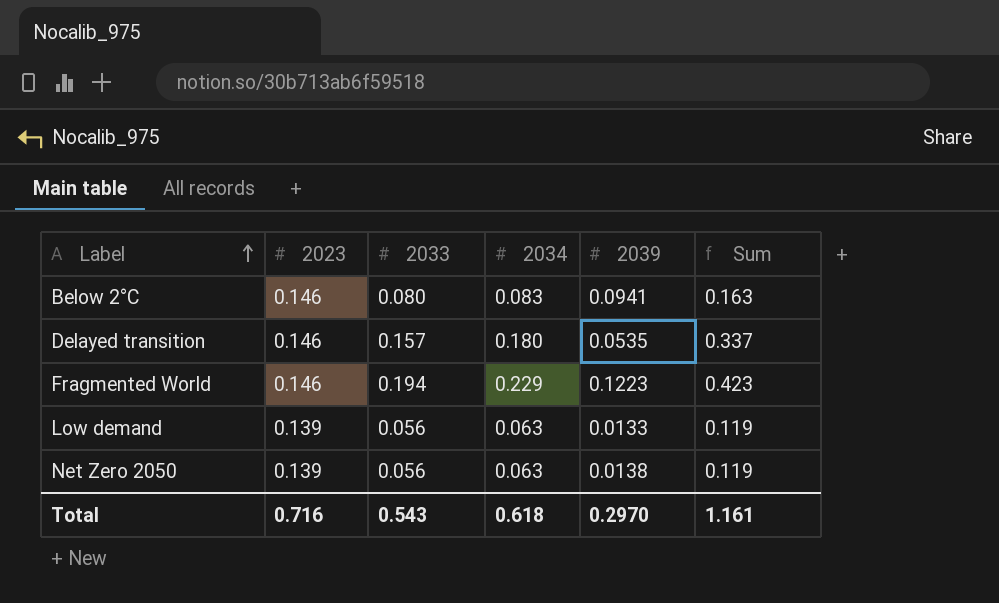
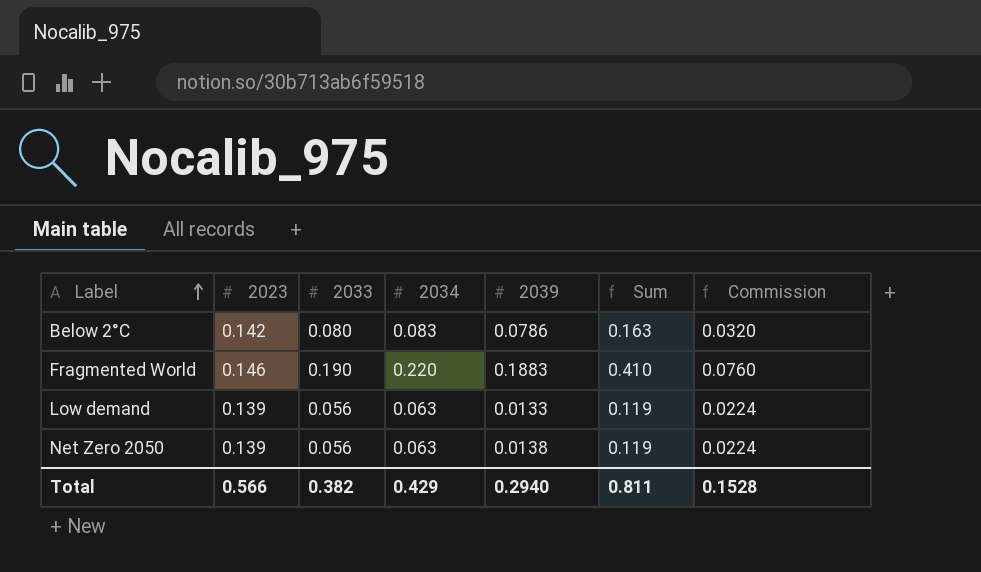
column Commission | formula: none -> [2033] * 0.4
row Delayed transition: 0.146 | 0.157 | 0.180 | 0.0535 | 0.337 -> none
Below 2°C | 2023: 0.146 -> 0.142
Below 2°C | 2039: 0.0941 -> 0.0786
Fragmented World | 2033: 0.194 -> 0.190
Fragmented World | 2034: 0.229 -> 0.220
Fragmented World | 2039: 0.1223 -> 0.1883
Fragmented World | Sum: 0.423 -> 0.410
Total | 2023: 0.716 -> 0.566
Total | 2033: 0.543 -> 0.382
Total | 2034: 0.618 -> 0.429
Total | 2039: 0.2970 -> 0.2940
Total | Sum: 1.161 -> 0.811

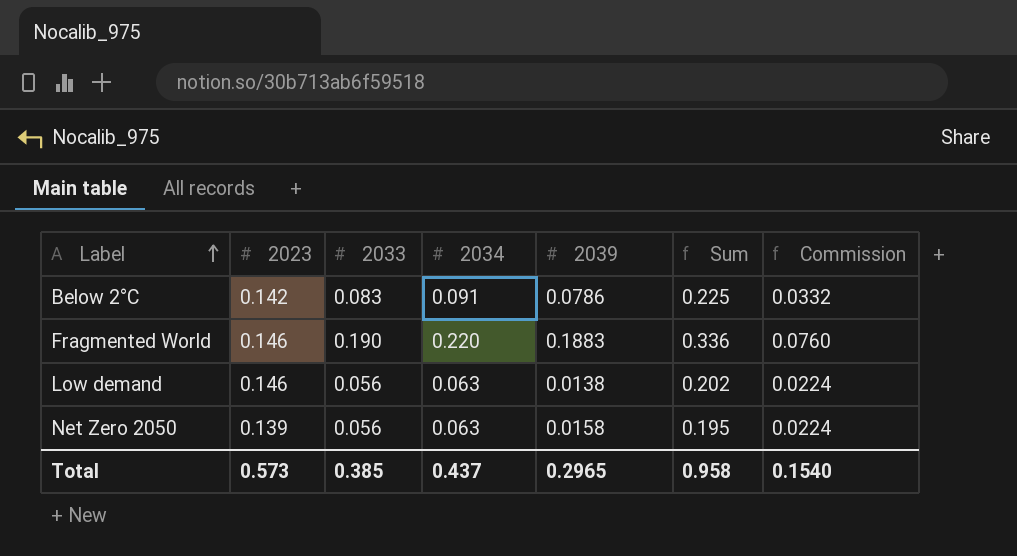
column Sum | formula: [2033] + [2034] -> [2023] + [2033]
Below 2°C | 2033: 0.080 -> 0.083
Below 2°C | 2034: 0.083 -> 0.091
Below 2°C | Commission: 0.0320 -> 0.0332
Low demand | 2023: 0.139 -> 0.146
Low demand | 2039: 0.0133 -> 0.0138
Net Zero 2050 | 2039: 0.0138 -> 0.0158
Total | 2023: 0.566 -> 0.573
Total | 2033: 0.382 -> 0.385
Total | 2034: 0.429 -> 0.437
Total | 2039: 0.2940 -> 0.2965
Total | Sum: 0.811 -> 0.958
Total | Commission: 0.1528 -> 0.1540

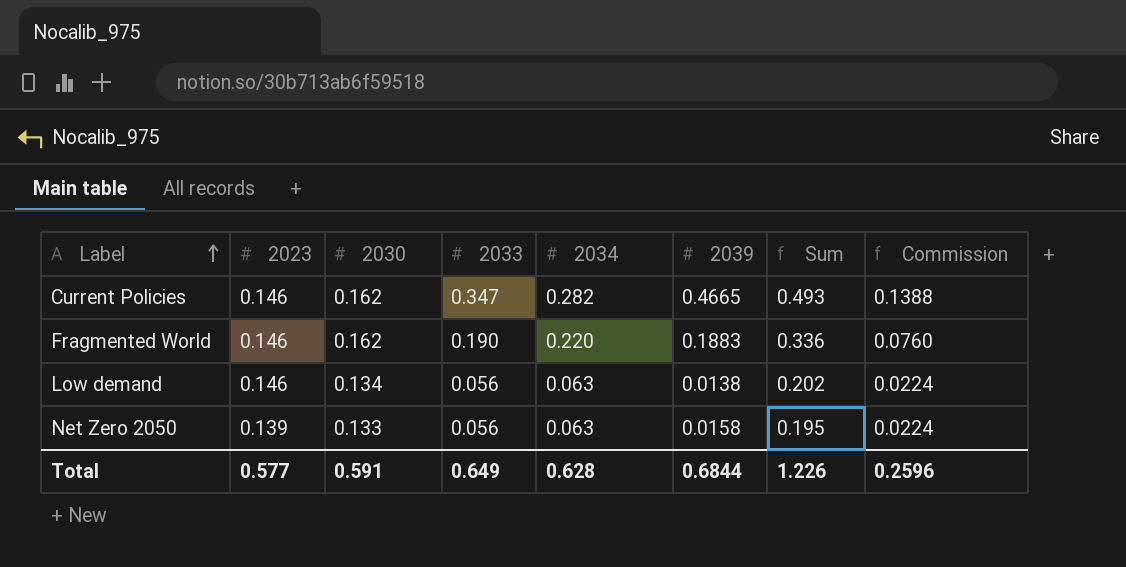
column 2030 | position: none -> 3
row Below 2°C: 0.142 | 0.083 | 0.091 | 0.0786 | 0.225 | 0.0332 -> none
row Current Policies: none -> 0.146 | 0.162 | 0.347 | 0.282 | 0.4665 | 0.493 | 0.1388
Total | 2023: 0.573 -> 0.577
Total | 2033: 0.385 -> 0.649
Total | 2034: 0.437 -> 0.628
Total | 2039: 0.2965 -> 0.6844
Total | Sum: 0.958 -> 1.226
Total | Commission: 0.1540 -> 0.2596

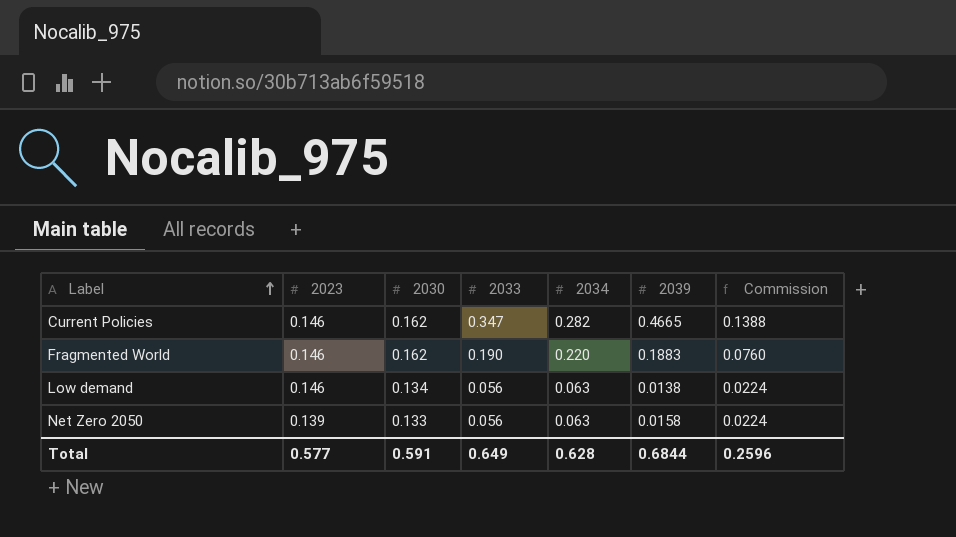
column Sum | formula: [2023] + [2033] -> none

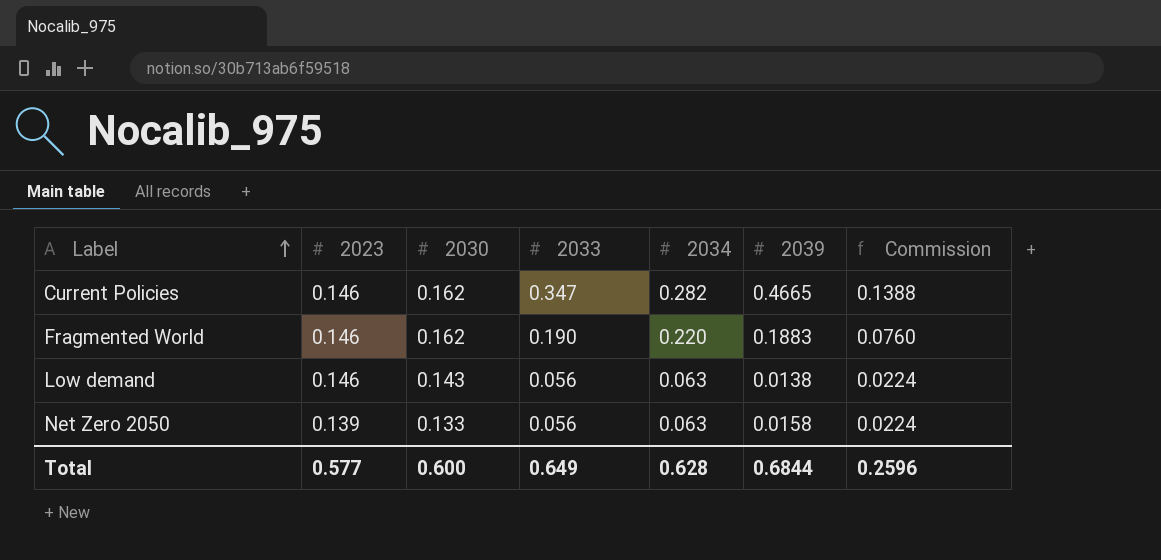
Low demand | 2030: 0.134 -> 0.143
Total | 2030: 0.591 -> 0.600

